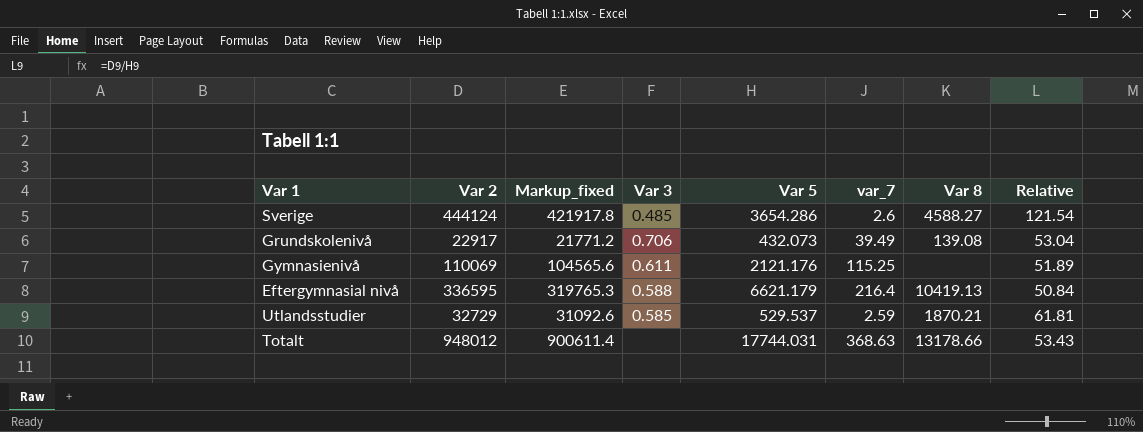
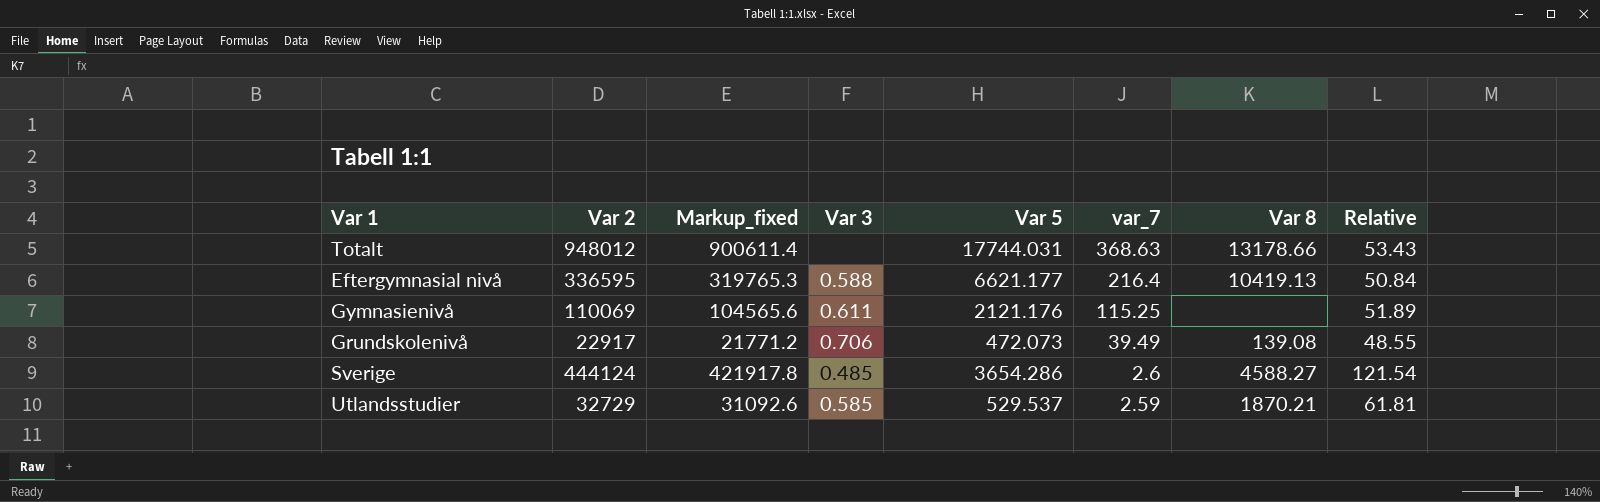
row order: none -> var_7 descending
Eftergymnasial nivå | Var 5: 6621.179 -> 6621.177
Grundskolenivå | Var 5: 432.073 -> 472.073
Grundskolenivå | Relative: 53.04 -> 48.55

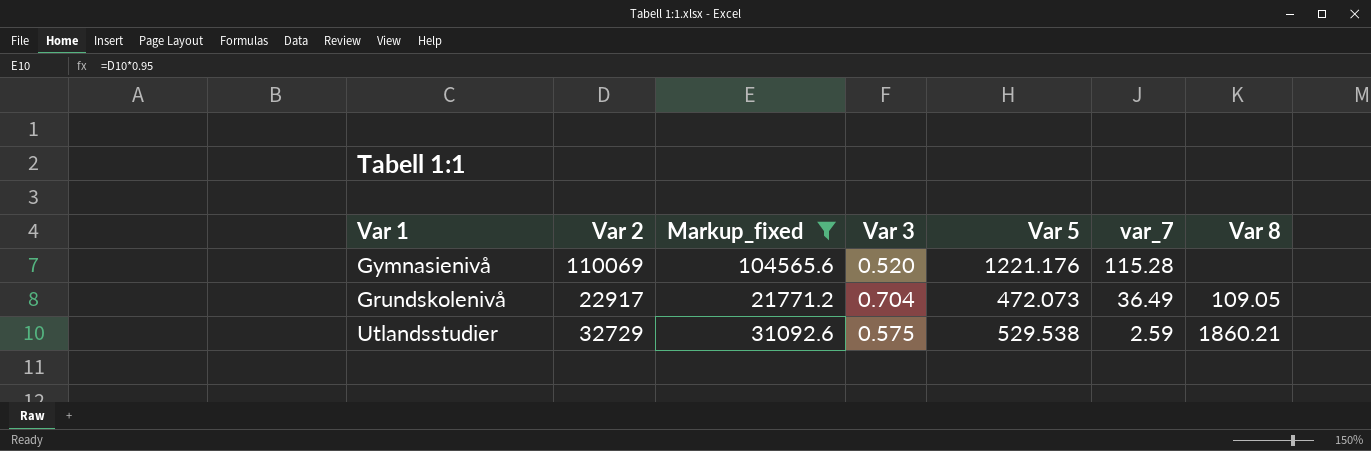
filter: none -> Markup_fixed <= 104565.6
column Relative | formula: [Var 2] / [Var 5] -> none
Gymnasienivå | Var 3: 0.611 -> 0.520
Gymnasienivå | Var 5: 2121.176 -> 1221.176
Gymnasienivå | var_7: 115.25 -> 115.28
Grundskolenivå | Var 3: 0.706 -> 0.704
Grundskolenivå | var_7: 39.49 -> 36.49
Grundskolenivå | Var 8: 139.08 -> 109.05
Utlandsstudier | Var 3: 0.585 -> 0.575
Utlandsstudier | Var 5: 529.537 -> 529.538
Utlandsstudier | Var 8: 1870.21 -> 1860.21

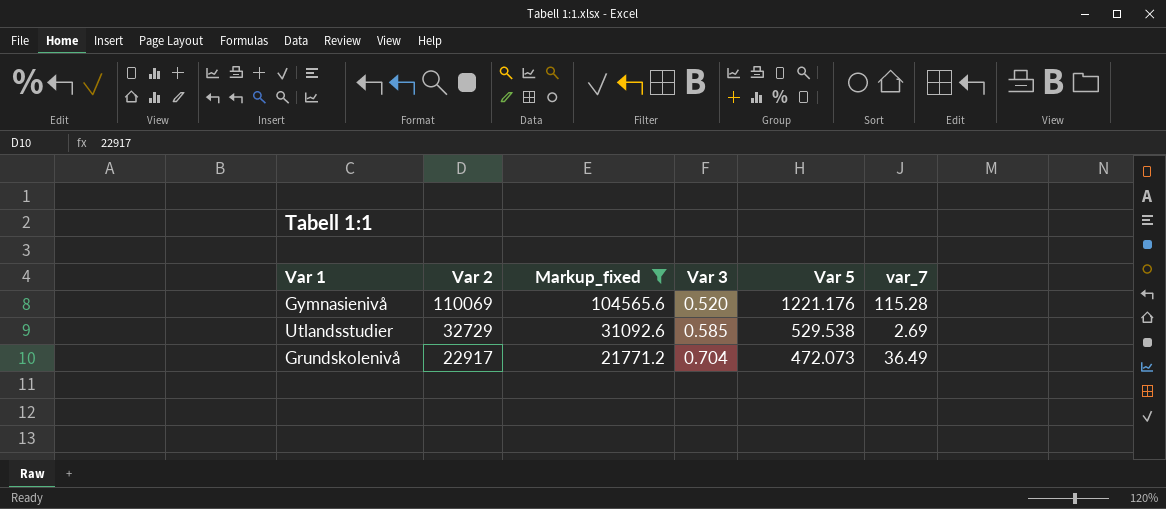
row order: var_7 descending -> Var 2 descending
column Var 8 | position: 7 -> none
Utlandsstudier | Var 3: 0.575 -> 0.585
Utlandsstudier | var_7: 2.59 -> 2.69

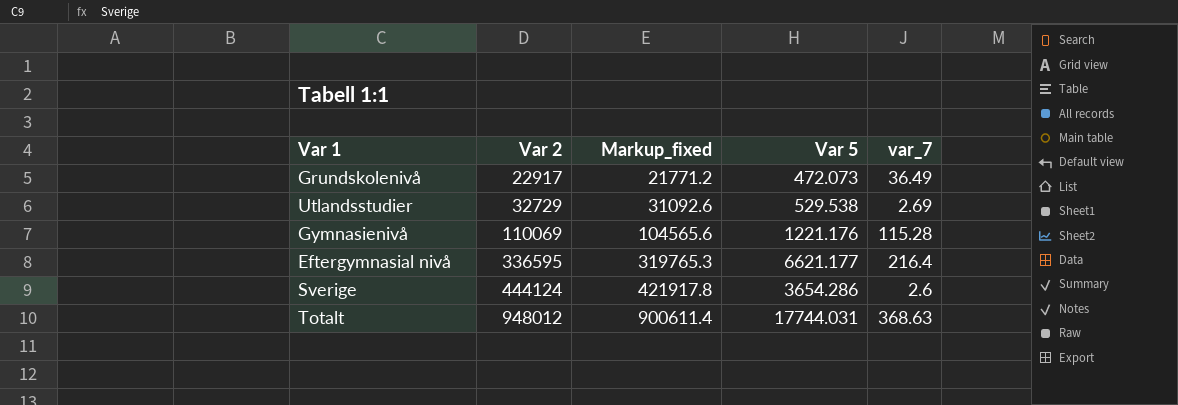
filter: Markup_fixed <= 104565.6 -> none
row order: Var 2 descending -> Var 2 ascending
column Var 3 | position: 4 -> none

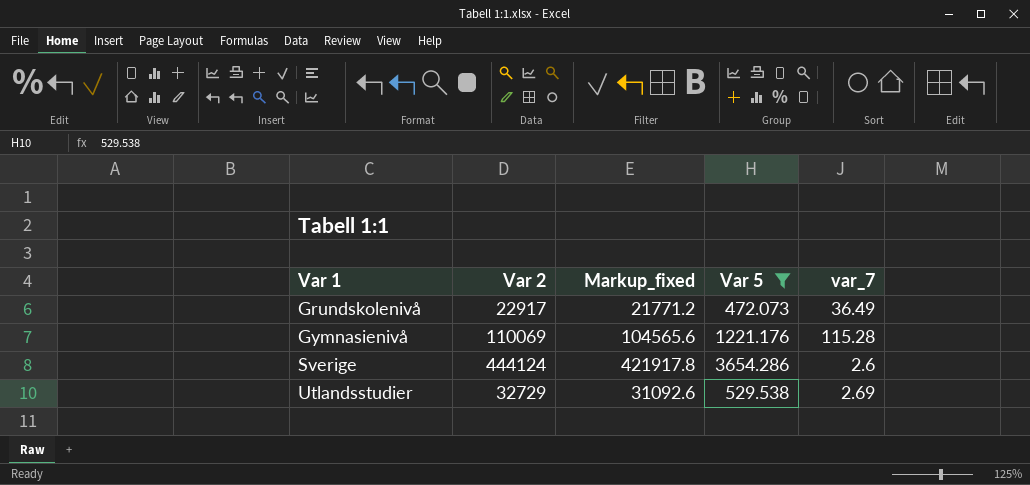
filter: none -> Var 5 <= 3654.286
row order: Var 2 ascending -> Var 1 ascending

